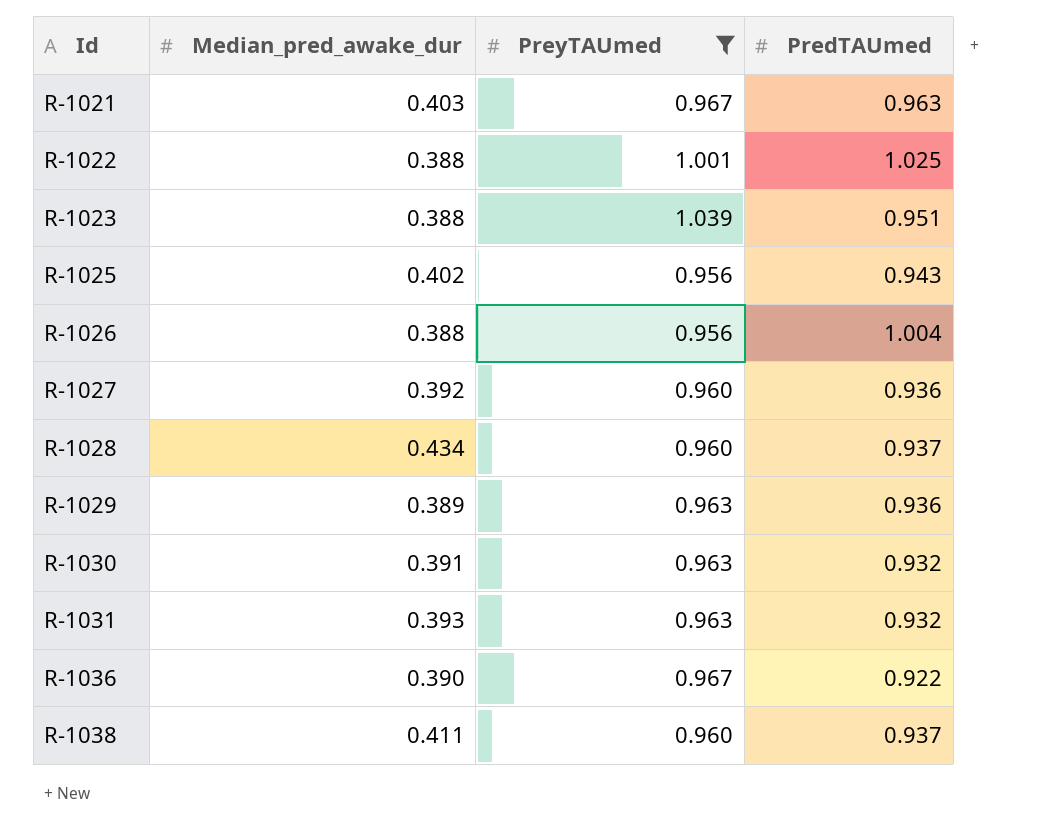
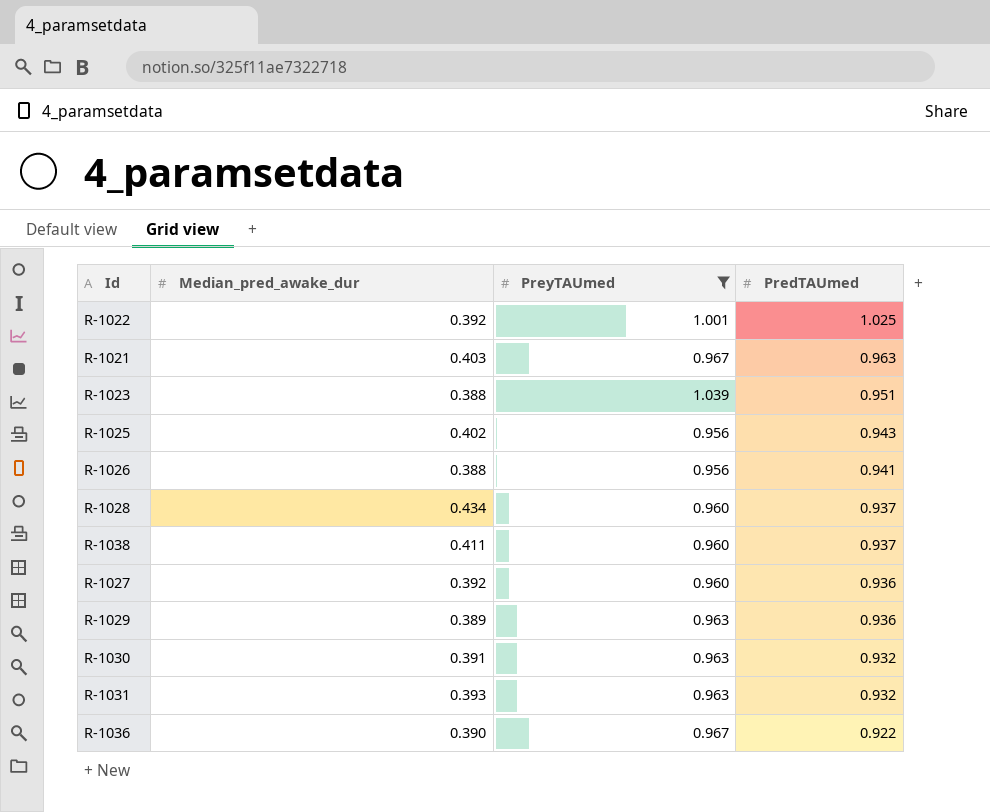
row order: Id ascending -> PredTAUmed descending
R-1022 | Median_pred_awake_dur: 0.388 -> 0.392
R-1026 | PredTAUmed: 1.004 -> 0.941

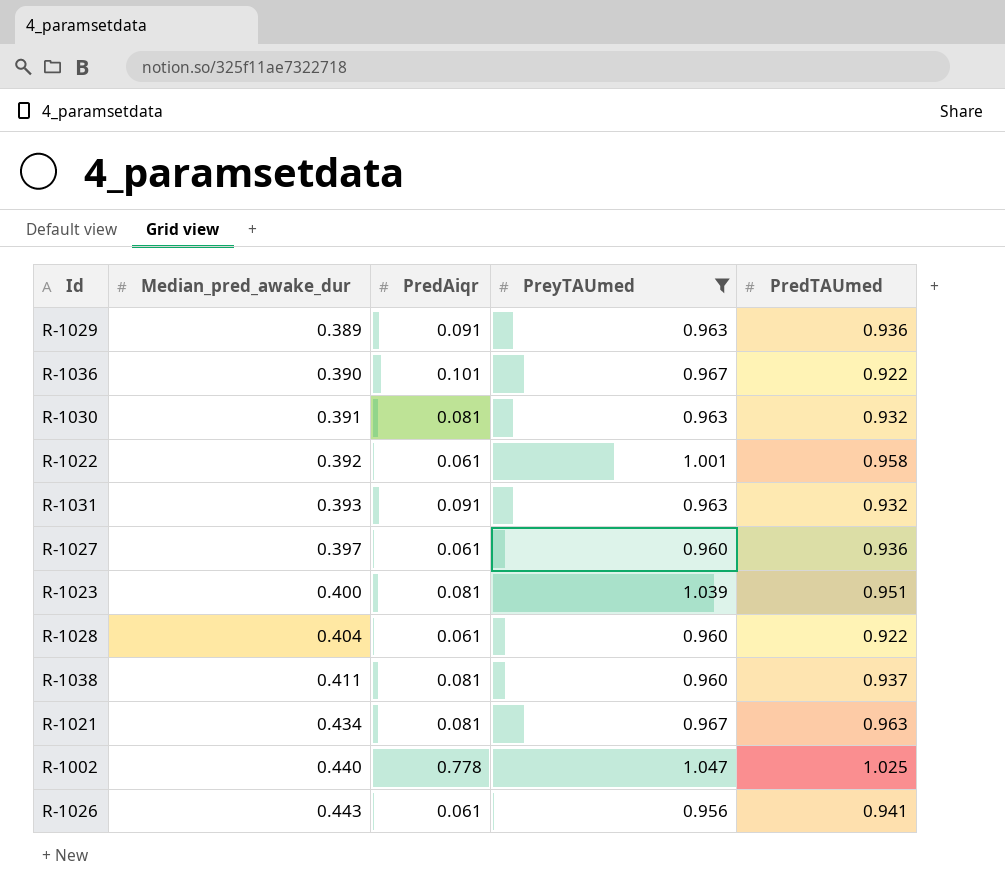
row order: PredTAUmed descending -> Median_pred_awake_dur ascending
column PredAiqr | position: none -> 3
row R-1025: 0.402 | 0.956 | 0.943 -> none
R-1022 | PredTAUmed: 1.025 -> 0.958
R-1027 | Median_pred_awake_dur: 0.392 -> 0.397
R-1023 | Median_pred_awake_dur: 0.388 -> 0.400
R-1028 | Median_pred_awake_dur: 0.434 -> 0.404
R-1028 | PredTAUmed: 0.937 -> 0.922
R-1021 | Median_pred_awake_dur: 0.403 -> 0.434
row R-1002: none -> 0.440 | 0.778 | 1.047 | 1.025
R-1026 | Median_pred_awake_dur: 0.388 -> 0.443

